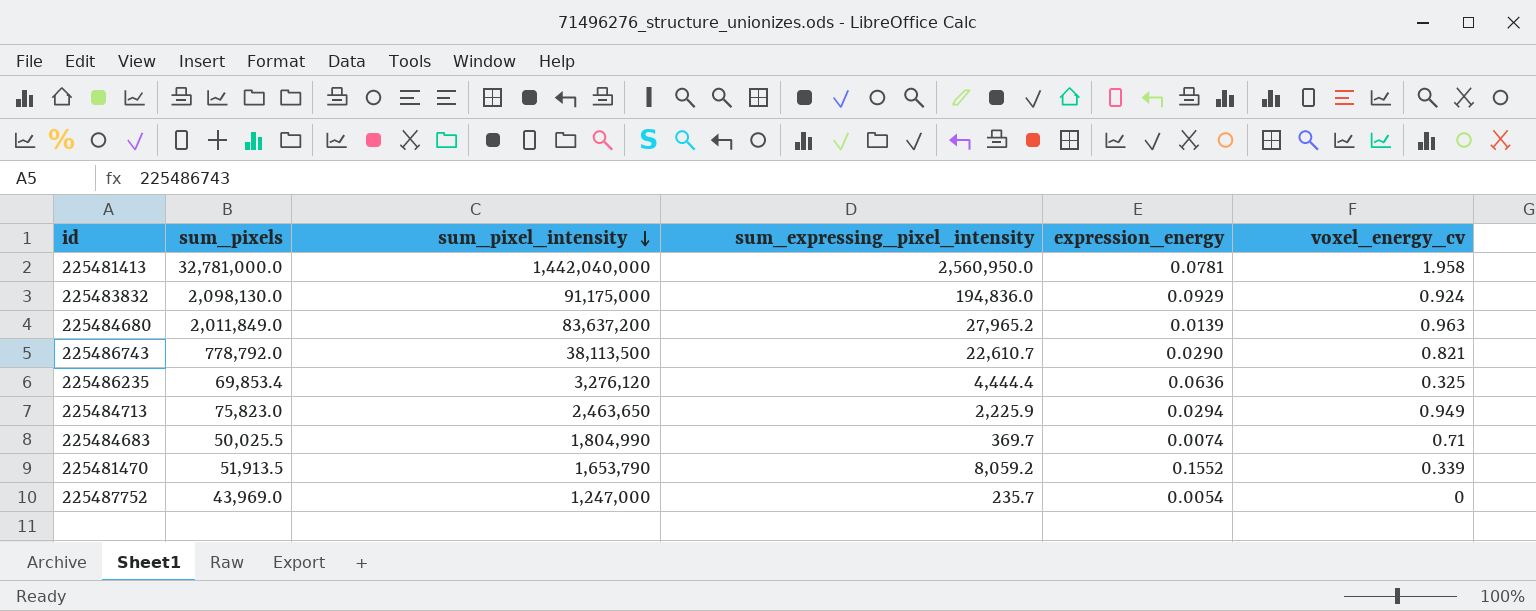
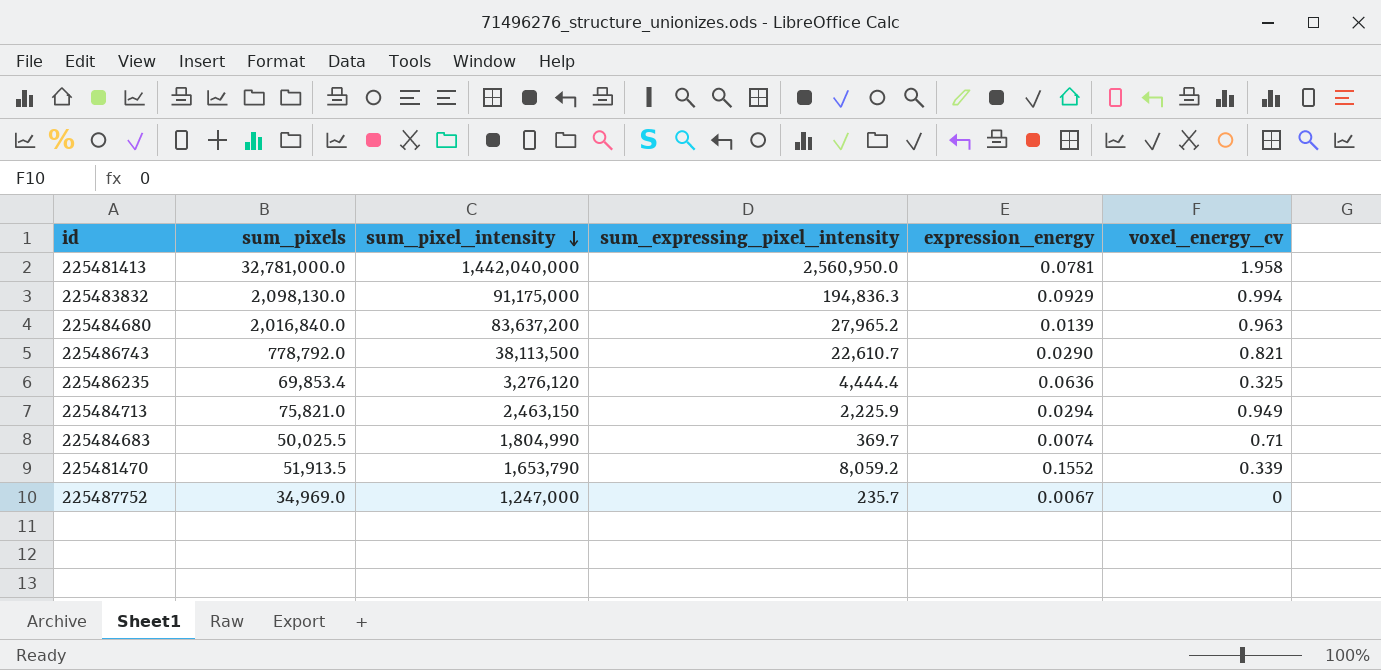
225483832 | sum_expressing_pixel_intensity: 194,836.0 -> 194,836.3
225483832 | voxel_energy_cv: 0.924 -> 0.994
225484680 | sum_pixels: 2,011,849.0 -> 2,016,840.0
225484713 | sum_pixels: 75,823.0 -> 75,821.0
225484713 | sum_pixel_intensity: 2,463,650 -> 2,463,150
225487752 | sum_pixels: 43,969.0 -> 34,969.0
225487752 | expression_energy: 0.0054 -> 0.0067

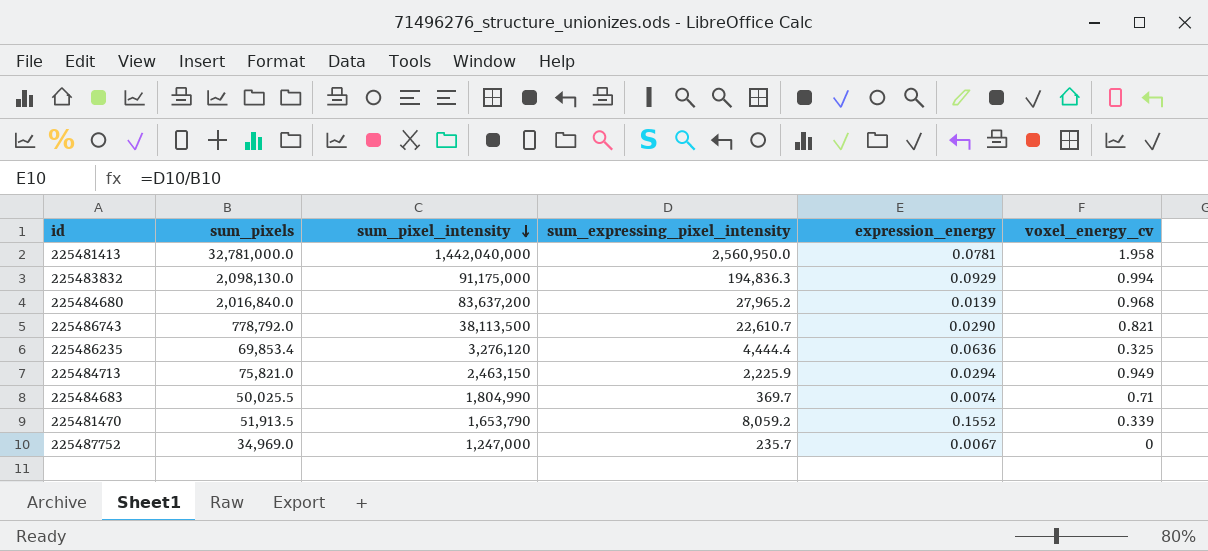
225484680 | voxel_energy_cv: 0.963 -> 0.968

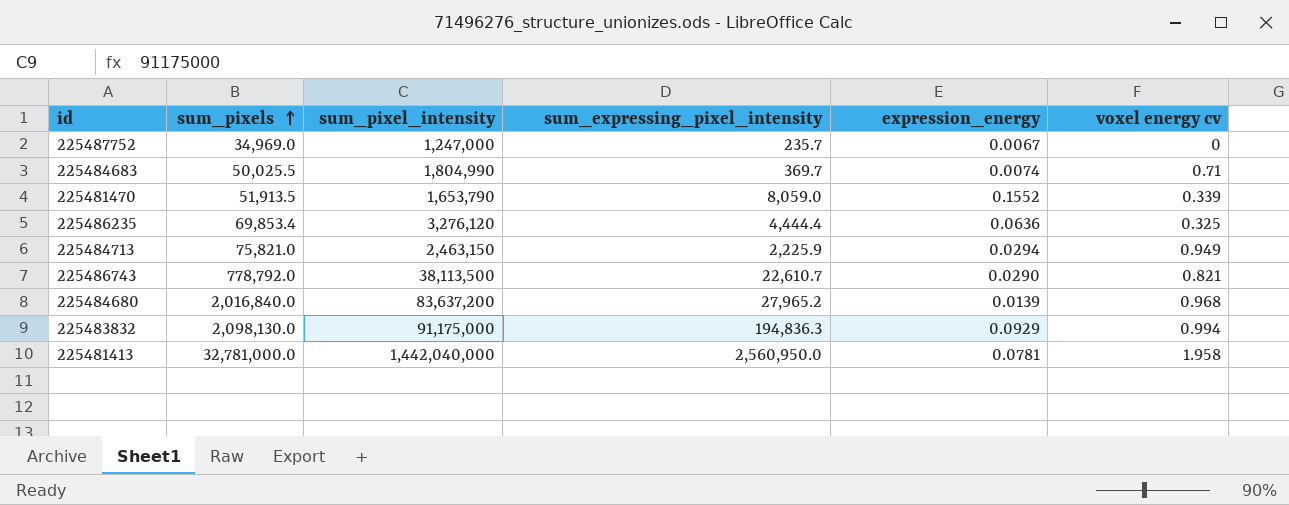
row order: sum_pixel_intensity descending -> sum_pixels ascending
column name: voxel_energy_cv -> voxel energy cv
225481470 | sum_expressing_pixel_intensity: 8,059.2 -> 8,059.0

